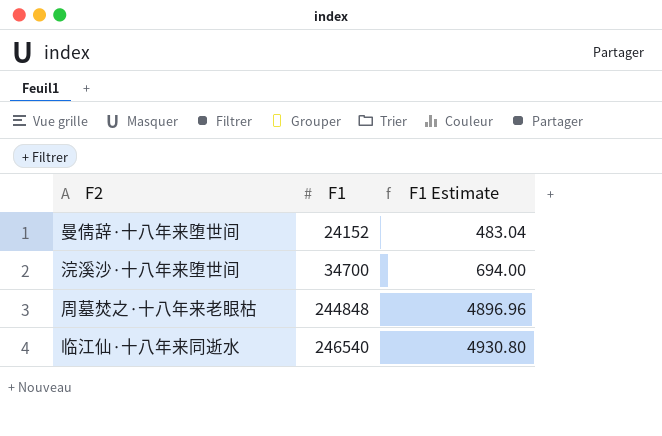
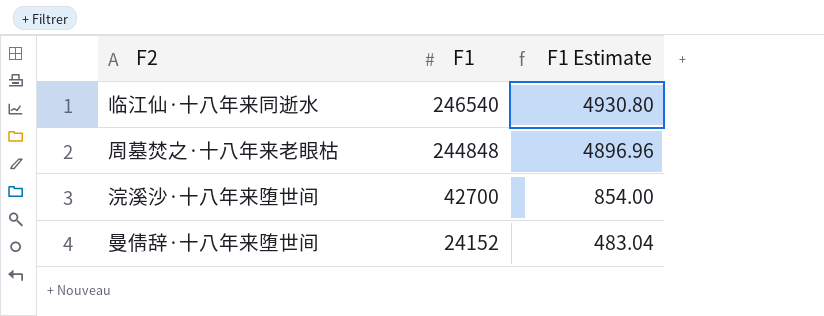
row order: F1 ascending -> F1 descending
浣溪沙·十八年来堕世间 | F1: 34700 -> 42700
浣溪沙·十八年来堕世间 | F1 Estimate: 694.00 -> 854.00

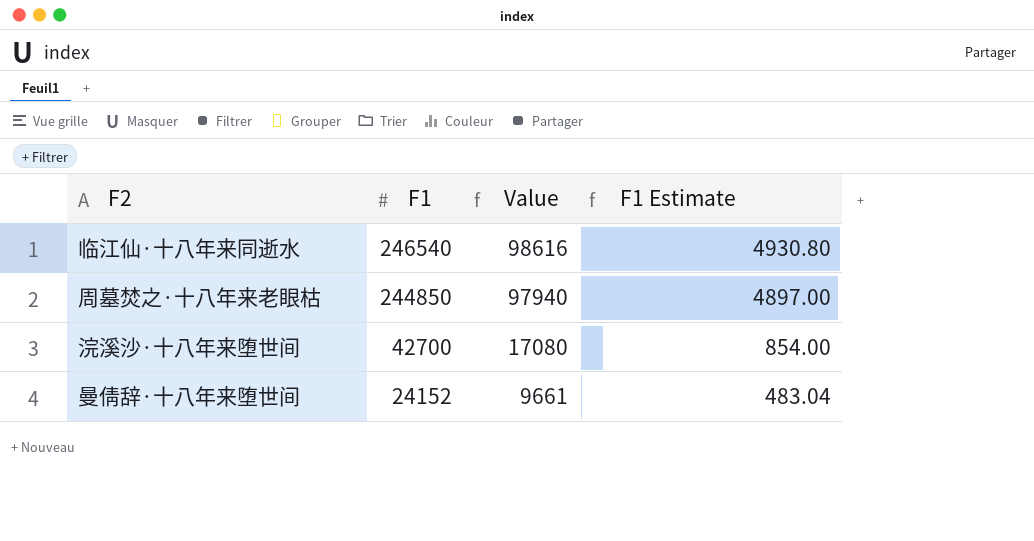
column Value | formula: none -> [F1] * 0.4
周墓焚之·十八年来老眼枯 | F1: 244848 -> 244850
周墓焚之·十八年来老眼枯 | F1 Estimate: 4896.96 -> 4897.00

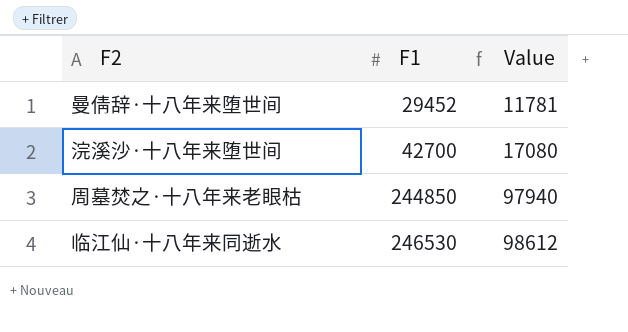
row order: F1 descending -> F1 ascending
column F1 Estimate | formula: [F1] * 0.02 -> none
曼倩辞·十八年来堕世间 | F1: 24152 -> 29452
曼倩辞·十八年来堕世间 | Value: 9661 -> 11781
临江仙·十八年来同逝水 | F1: 246540 -> 246530
临江仙·十八年来同逝水 | Value: 98616 -> 98612

